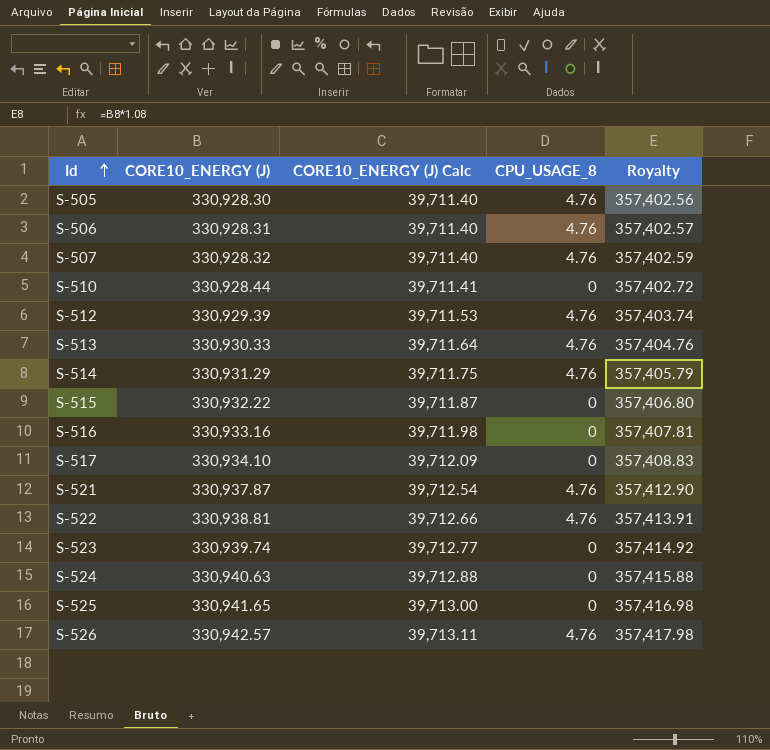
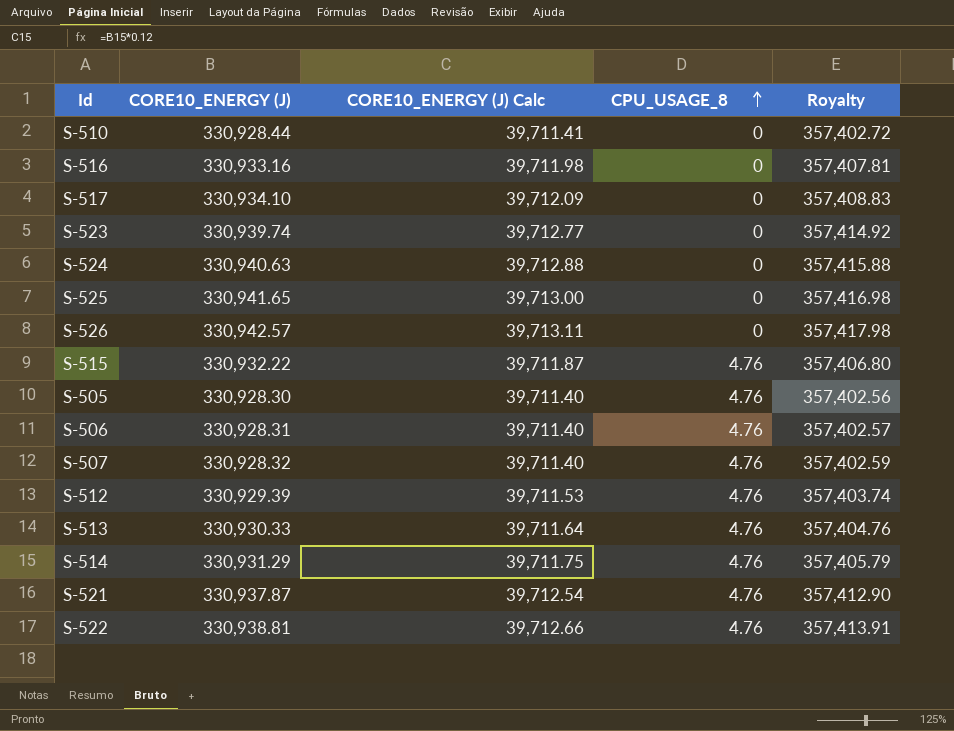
row order: Id ascending -> CPU_USAGE_8 ascending
S-526 | CPU_USAGE_8: 4.76 -> 0
S-515 | CPU_USAGE_8: 0 -> 4.76

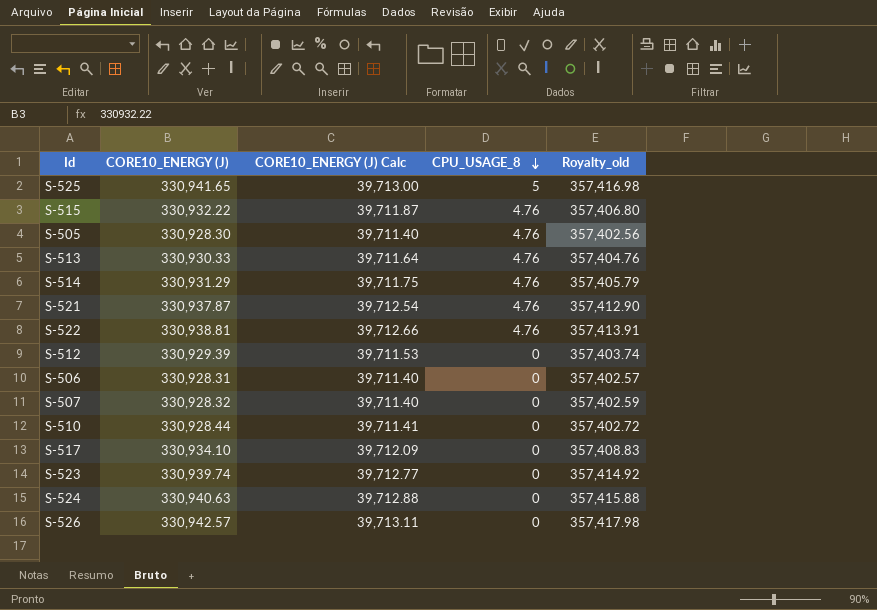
row order: CPU_USAGE_8 ascending -> CPU_USAGE_8 descending
column name: Royalty -> Royalty_old
row S-516: 330,933.16 | 39,711.98 | 0 | 357,407.81 -> none
S-525 | CPU_USAGE_8: 0 -> 5
S-512 | CPU_USAGE_8: 4.76 -> 0
S-506 | CPU_USAGE_8: 4.76 -> 0
S-507 | CPU_USAGE_8: 4.76 -> 0

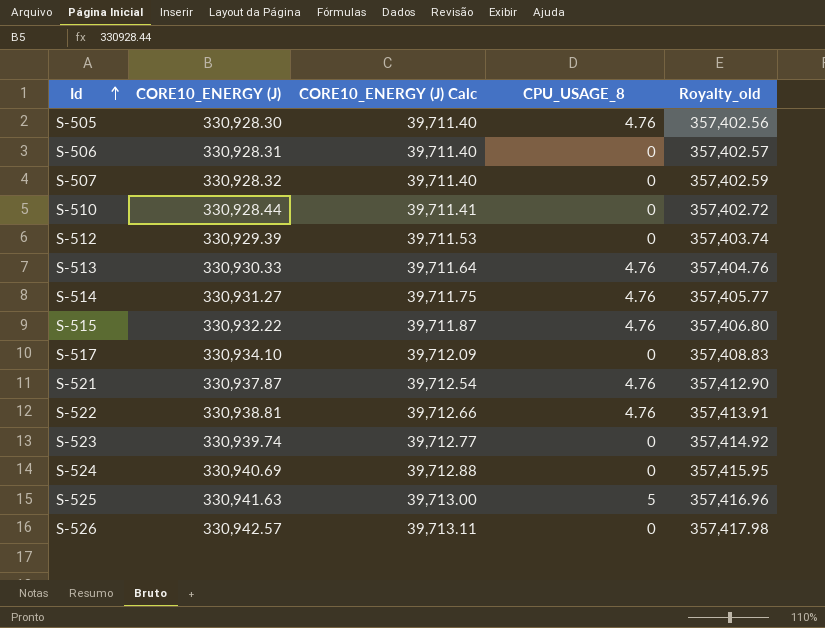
row order: CPU_USAGE_8 descending -> Id ascending
S-514 | CORE10_ENERGY (J): 330,931.29 -> 330,931.27
S-514 | Royalty_old: 357,405.79 -> 357,405.77
S-524 | CORE10_ENERGY (J): 330,940.63 -> 330,940.69
S-524 | Royalty_old: 357,415.88 -> 357,415.95
S-525 | CORE10_ENERGY (J): 330,941.65 -> 330,941.63
S-525 | Royalty_old: 357,416.98 -> 357,416.96

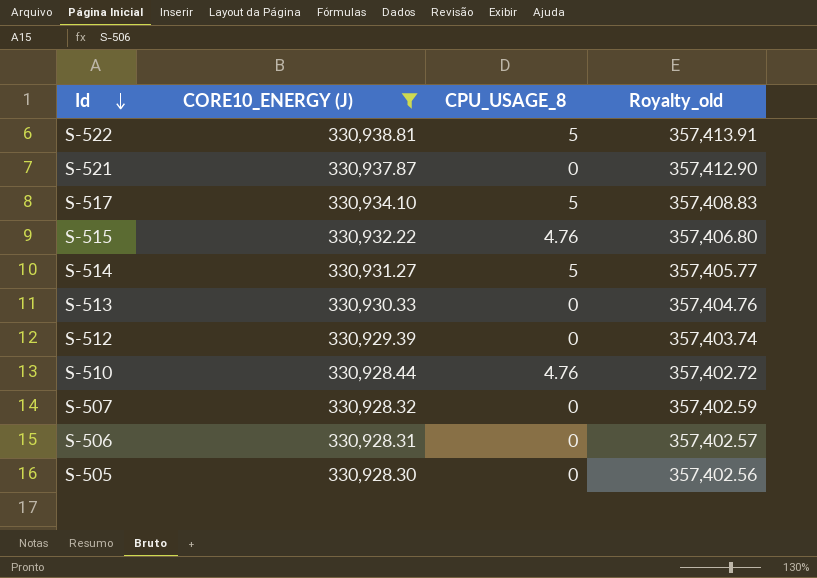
filter: none -> CORE10_ENERGY (J) <= 330,938.81
row order: Id ascending -> Id descending
column CORE10_ENERGY (J) Calc | formula: [CORE10_ENERGY (J)] * 0.12 -> none
S-522 | CPU_USAGE_8: 4.76 -> 5
S-521 | CPU_USAGE_8: 4.76 -> 0
S-517 | CPU_USAGE_8: 0 -> 5
S-514 | CPU_USAGE_8: 4.76 -> 5
S-513 | CPU_USAGE_8: 4.76 -> 0
S-510 | CPU_USAGE_8: 0 -> 4.76
S-505 | CPU_USAGE_8: 4.76 -> 0

